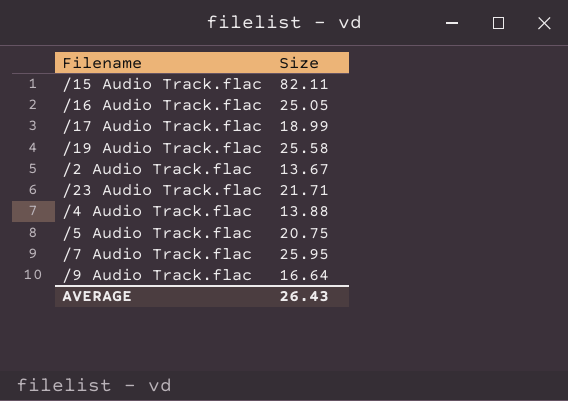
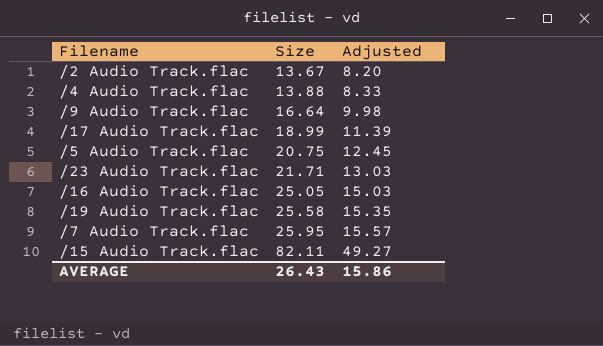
row order: none -> Size ascending
column Adjusted | formula: none -> [Size] * 0.6

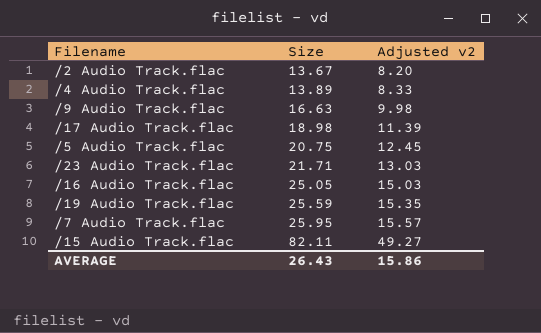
column name: Adjusted -> Adjusted v2
/4 Audio Track.flac | Size: 13.88 -> 13.89
/9 Audio Track.flac | Size: 16.64 -> 16.63
/17 Audio Track.flac | Size: 18.99 -> 18.98
/19 Audio Track.flac | Size: 25.58 -> 25.59

